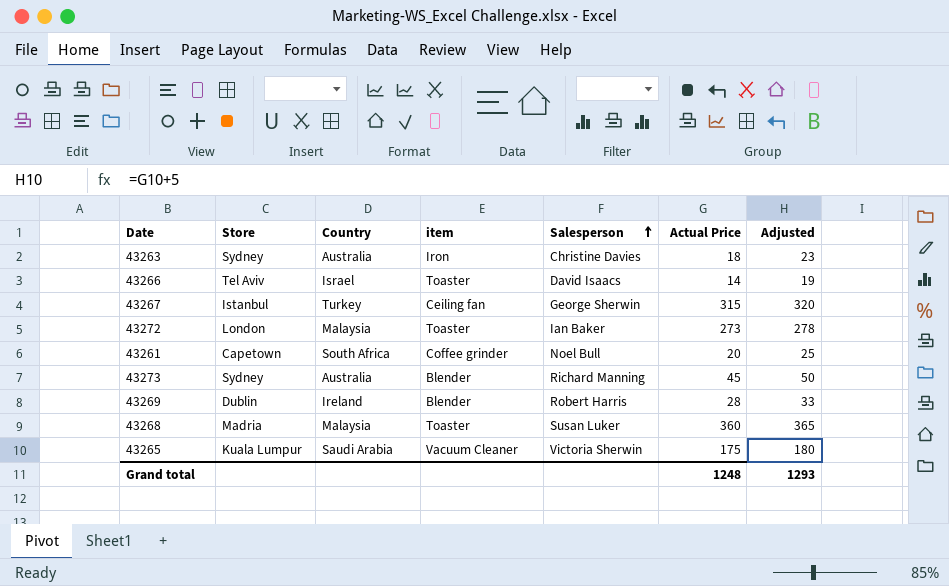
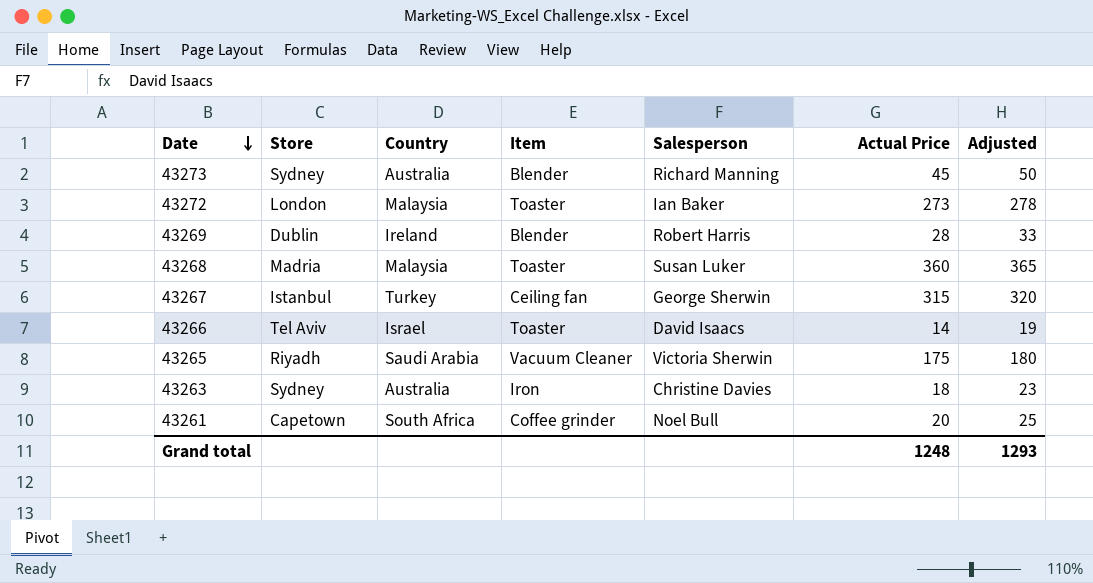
row order: Salesperson ascending -> Date descending
column name: item -> Item
43265 | Store: Kuala Lumpur -> Riyadh

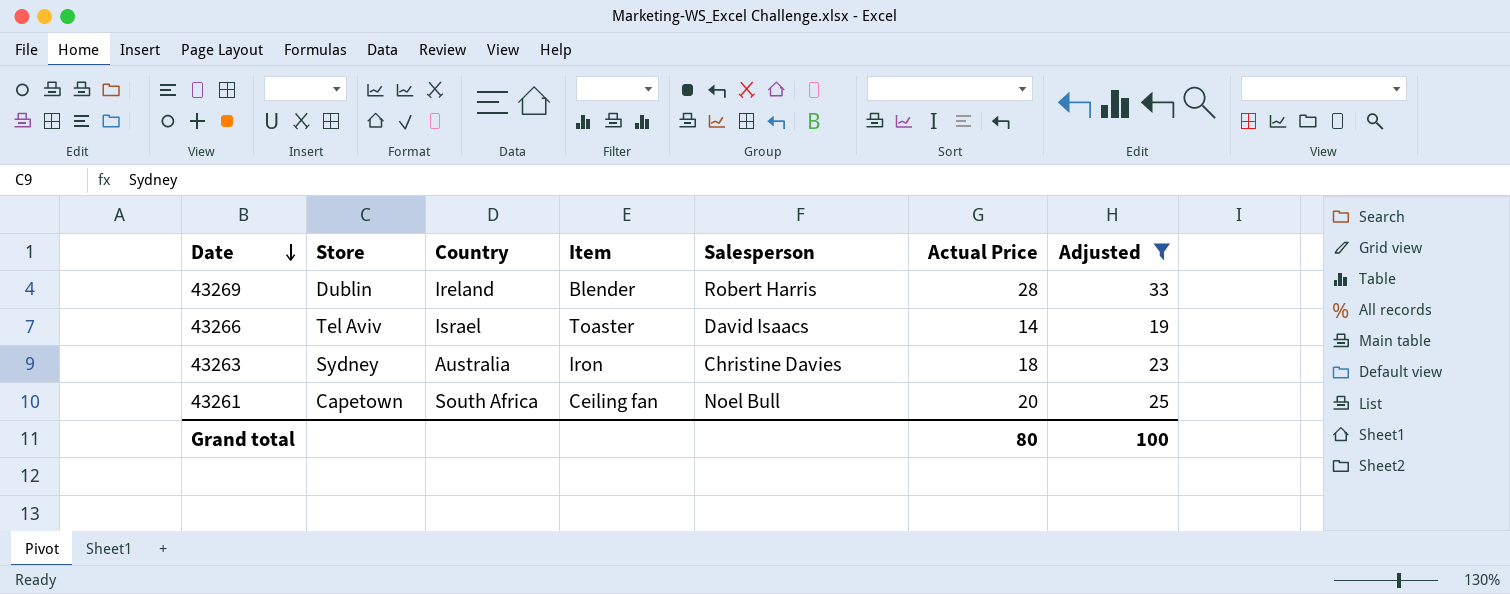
filter: none -> Adjusted <= 33
43261 | Item: Coffee grinder -> Ceiling fan
Grand total | Actual Price: 1248 -> 80
Grand total | Adjusted: 1293 -> 100

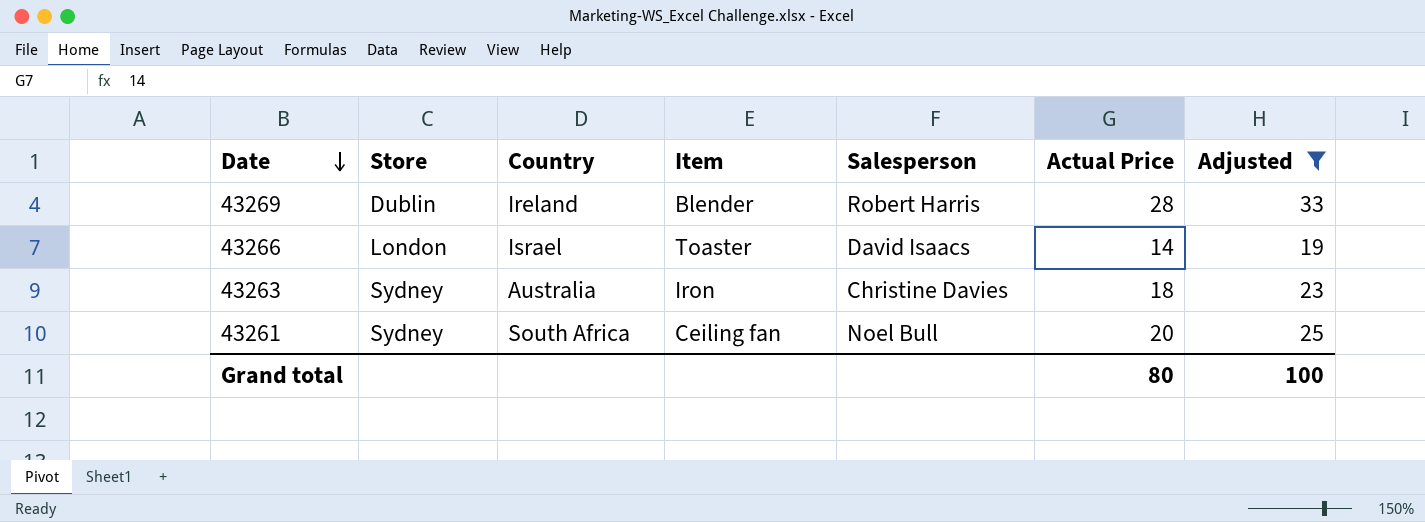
43266 | Store: Tel Aviv -> London
43261 | Store: Capetown -> Sydney

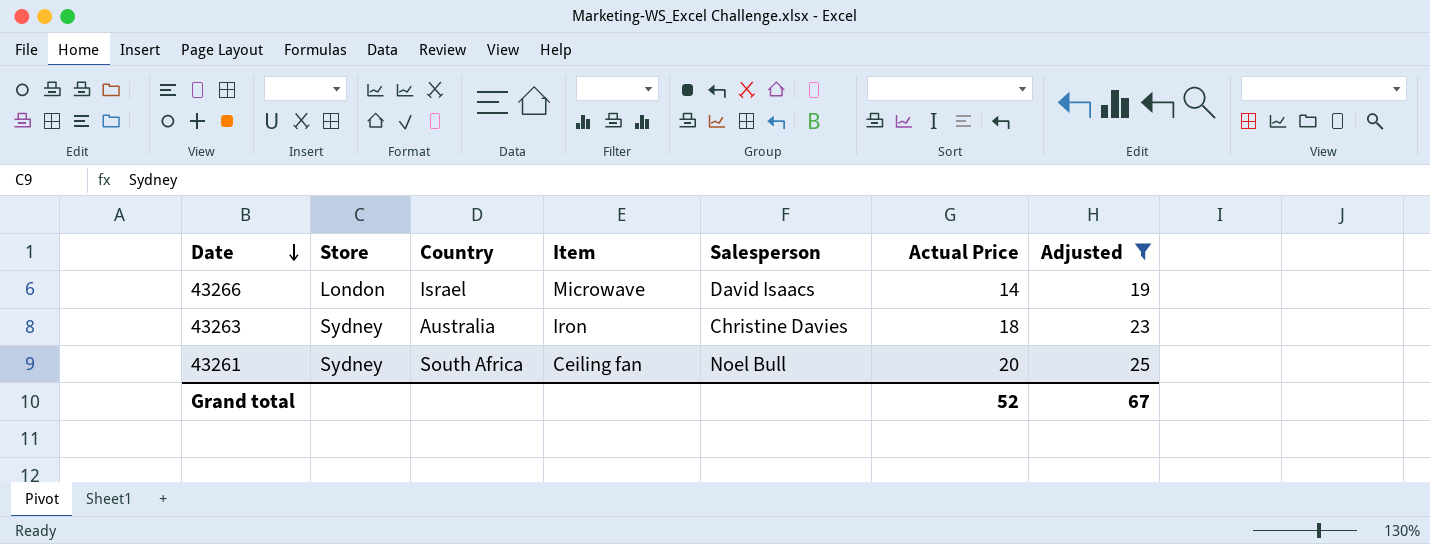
row 43269: Dublin | Ireland | Blender | Robert Harris | 28 | 33 -> none
43266 | Item: Toaster -> Microwave
Grand total | Actual Price: 80 -> 52
Grand total | Adjusted: 100 -> 67

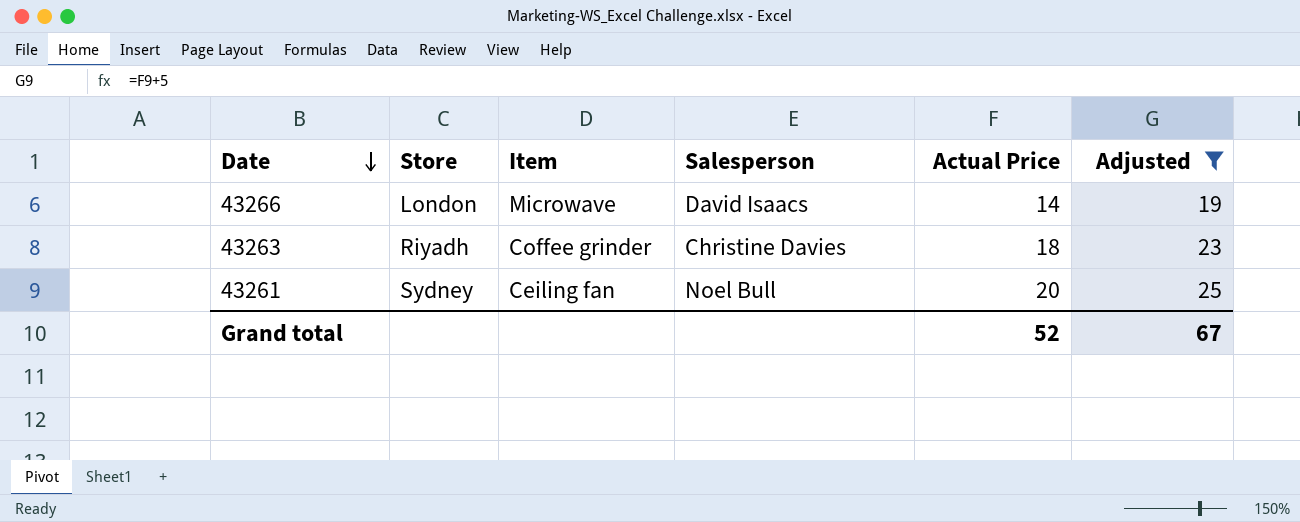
column Country | position: 3 -> none
43263 | Store: Sydney -> Riyadh
43263 | Item: Iron -> Coffee grinder

